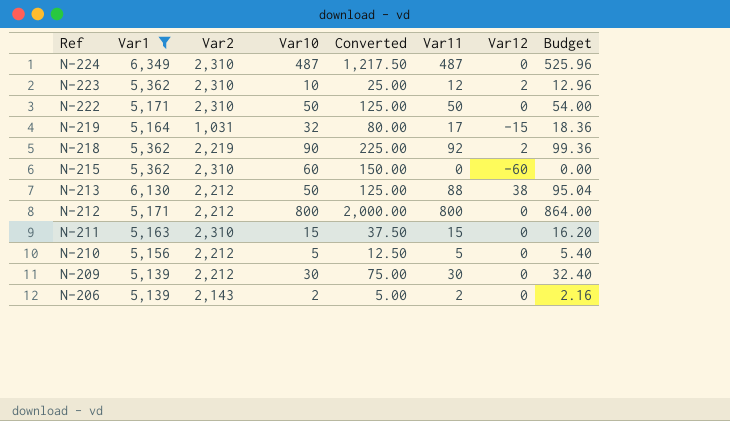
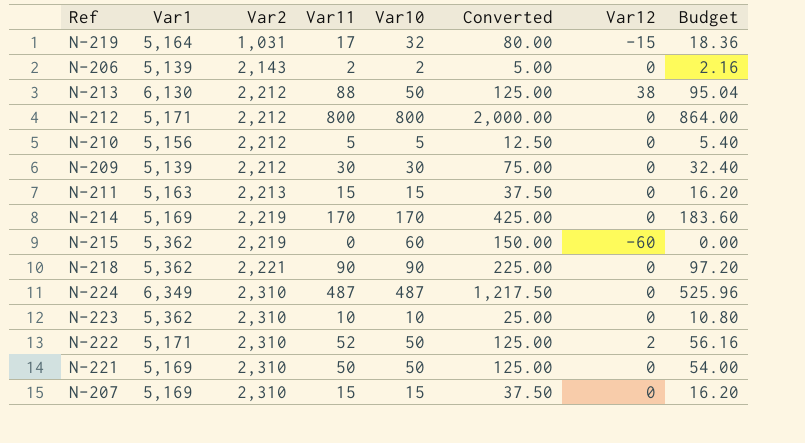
filter: Var1 != 5,169 -> none
row order: Ref descending -> Var2 ascending
column Var11 | position: 6 -> 4
N-211 | Var2: 2,310 -> 2,213
N-215 | Var2: 2,310 -> 2,219
N-218 | Var2: 2,219 -> 2,221
N-218 | Var11: 92 -> 90
N-218 | Var12: 2 -> 0
N-218 | Budget: 99.36 -> 97.20
N-223 | Var11: 12 -> 10
N-223 | Var12: 2 -> 0
N-223 | Budget: 12.96 -> 10.80
N-222 | Var11: 50 -> 52
N-222 | Var12: 0 -> 2
N-222 | Budget: 54.00 -> 56.16

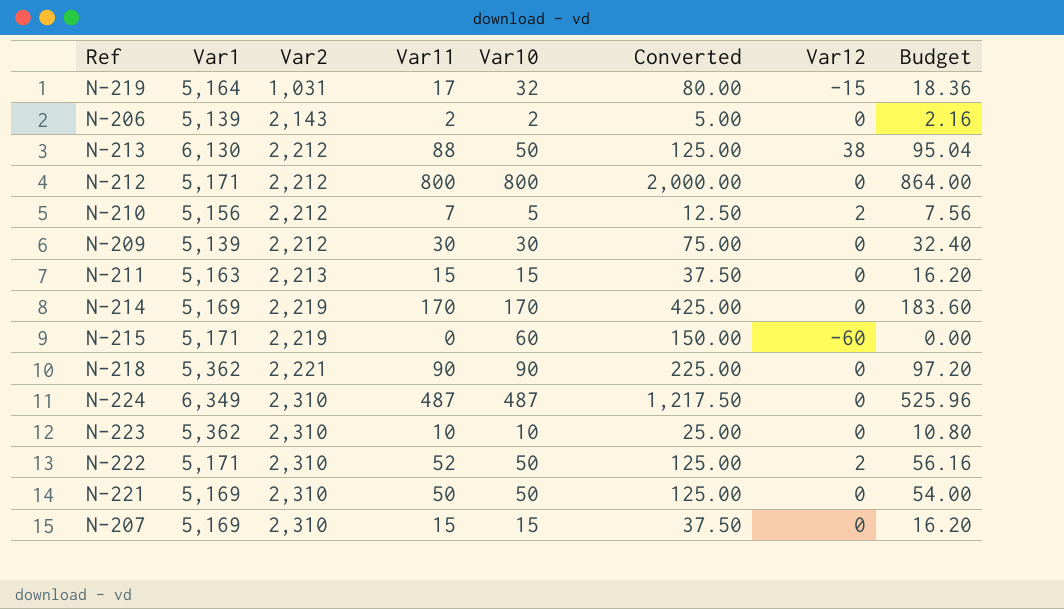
N-210 | Var11: 5 -> 7
N-210 | Var12: 0 -> 2
N-210 | Budget: 5.40 -> 7.56
N-215 | Var1: 5,362 -> 5,171

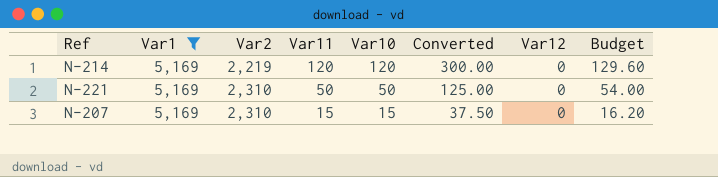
filter: none -> Var1 = 5,169
N-214 | Var11: 170 -> 120
N-214 | Var10: 170 -> 120
N-214 | Converted: 425.00 -> 300.00
N-214 | Budget: 183.60 -> 129.60

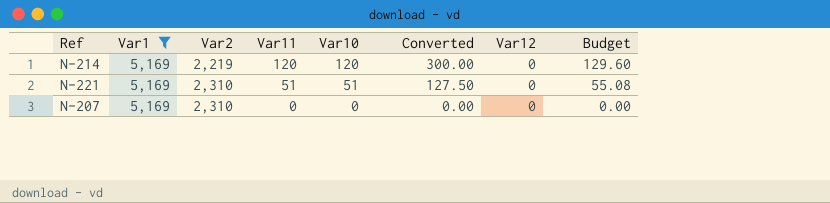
N-221 | Var11: 50 -> 51
N-221 | Var10: 50 -> 51
N-221 | Converted: 125.00 -> 127.50
N-221 | Budget: 54.00 -> 55.08
N-207 | Var11: 15 -> 0
N-207 | Var10: 15 -> 0
N-207 | Converted: 37.50 -> 0.00
N-207 | Budget: 16.20 -> 0.00

